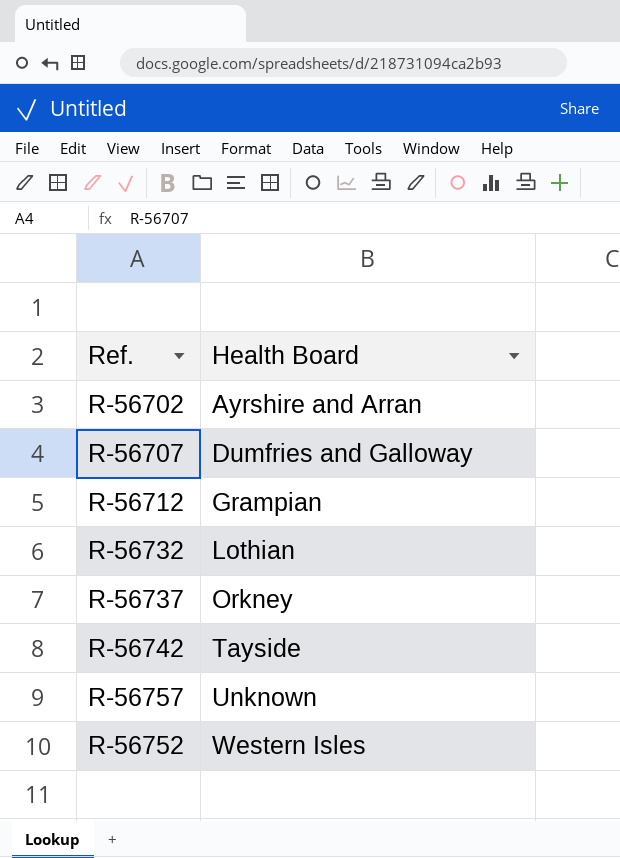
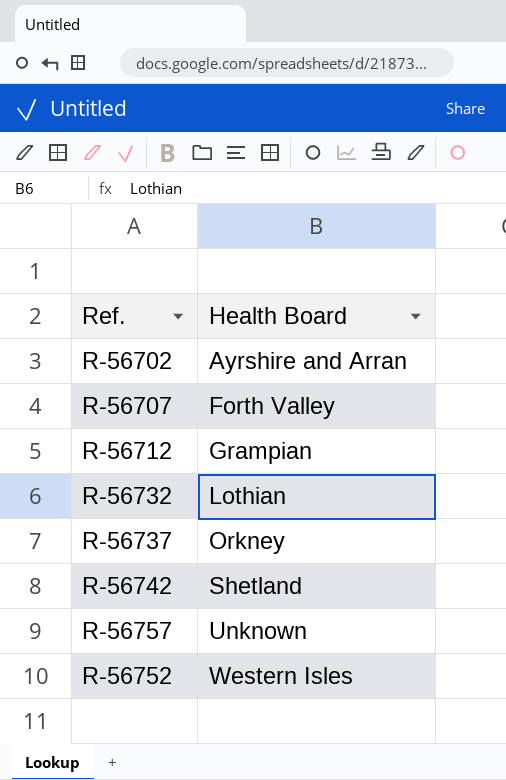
R-56707 | Health Board: Dumfries and Galloway -> Forth Valley
R-56742 | Health Board: Tayside -> Shetland

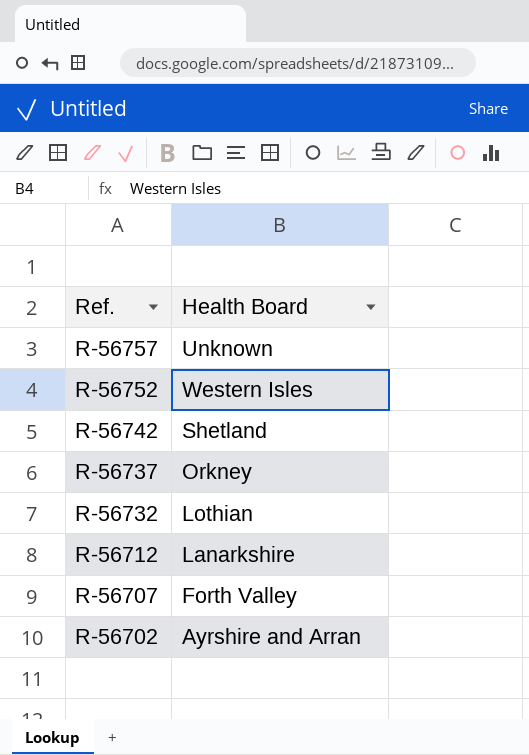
row order: Health Board ascending -> Ref. descending
R-56712 | Health Board: Grampian -> Lanarkshire

